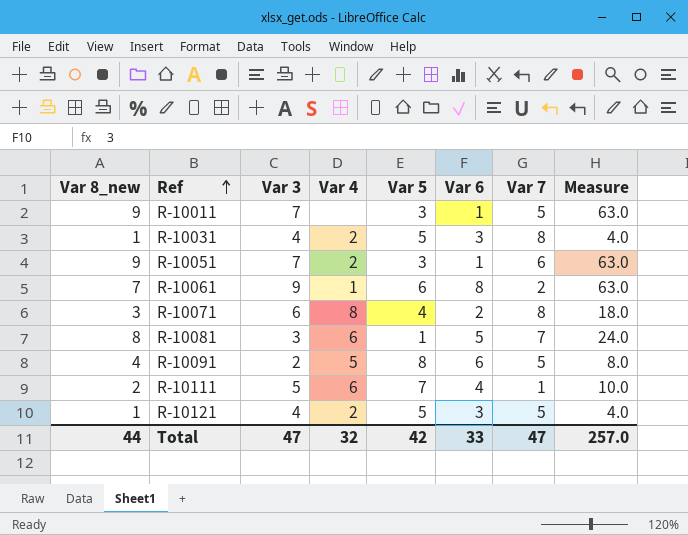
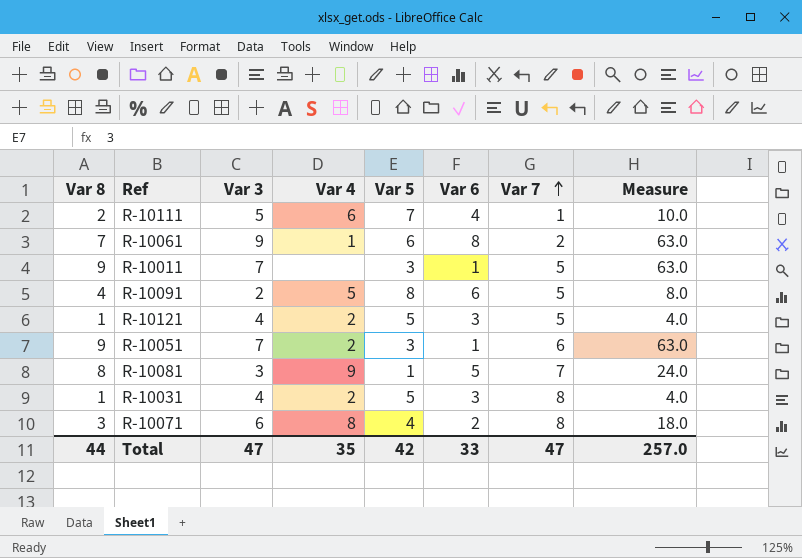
row order: Ref ascending -> Var 7 ascending
column name: Var 8_new -> Var 8
R-10081 | Var 4: 6 -> 9
Total | Var 4: 32 -> 35

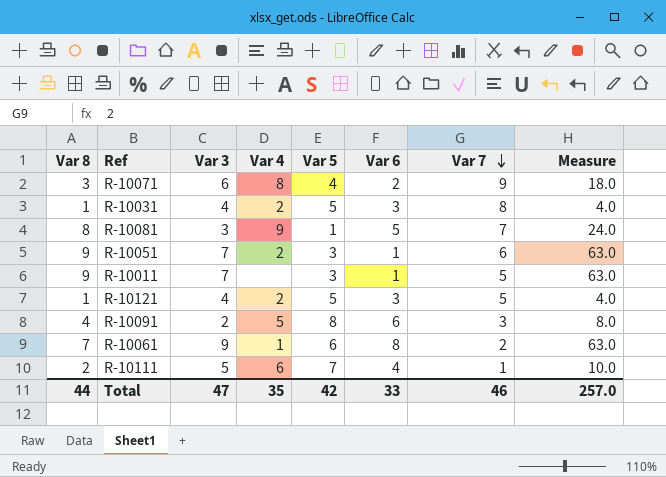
row order: Var 7 ascending -> Var 7 descending
R-10071 | Var 7: 8 -> 9
R-10091 | Var 7: 5 -> 3
Total | Var 7: 47 -> 46

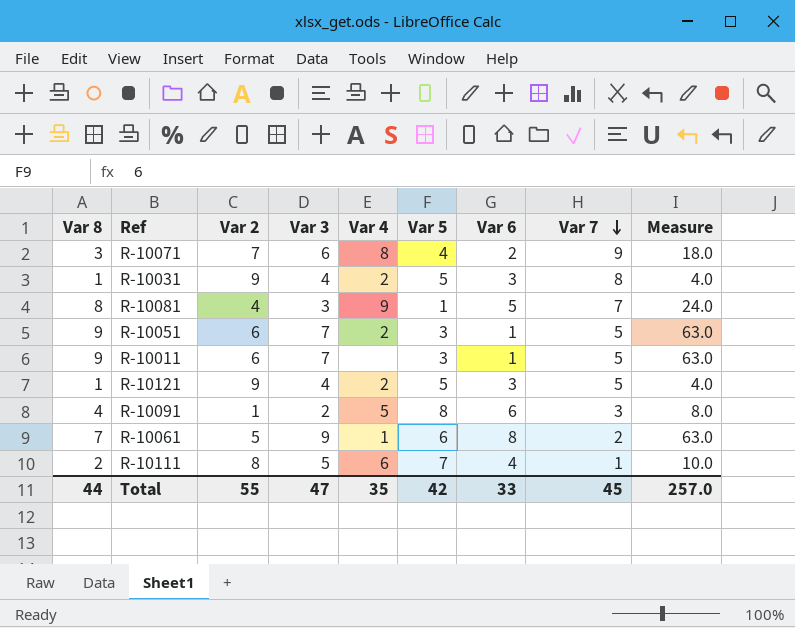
column Var 2 | position: none -> 3
R-10051 | Var 7: 6 -> 5
Total | Var 7: 46 -> 45

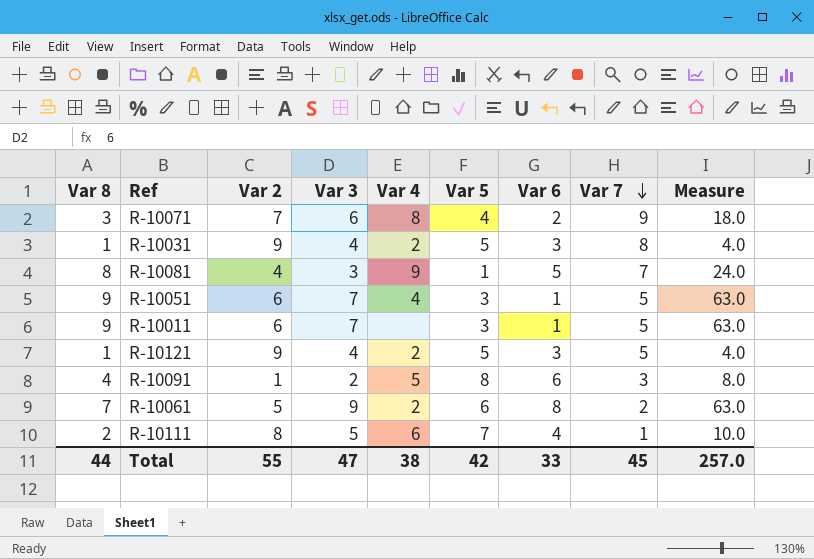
R-10051 | Var 4: 2 -> 4
R-10061 | Var 4: 1 -> 2
Total | Var 4: 35 -> 38

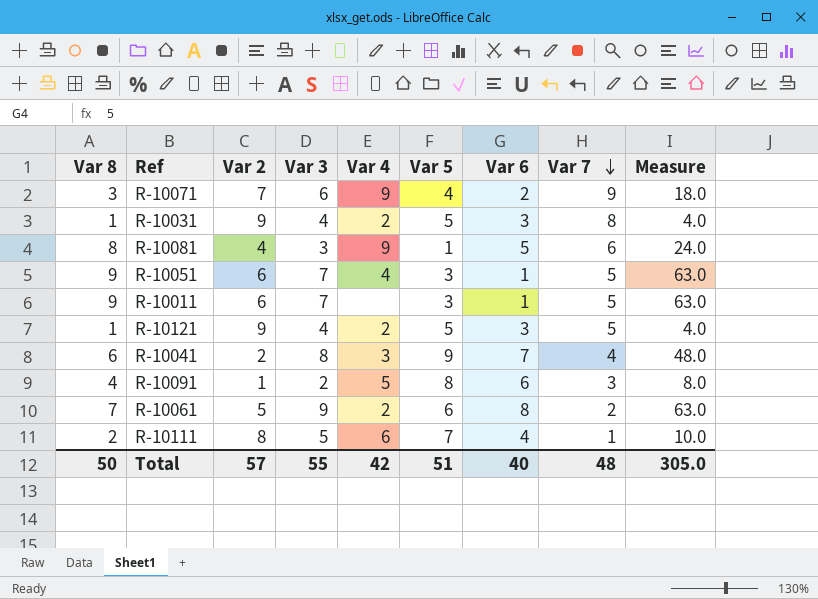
R-10071 | Var 4: 8 -> 9
R-10081 | Var 7: 7 -> 6
row R-10041: none -> 6 | 2 | 8 | 3 | 9 | 7 | 4 | 48.0
Total | Var 8: 44 -> 50
Total | Var 2: 55 -> 57
Total | Var 3: 47 -> 55
Total | Var 4: 38 -> 42
Total | Var 5: 42 -> 51
Total | Var 6: 33 -> 40
Total | Var 7: 45 -> 48
Total | Measure: 257.0 -> 305.0

